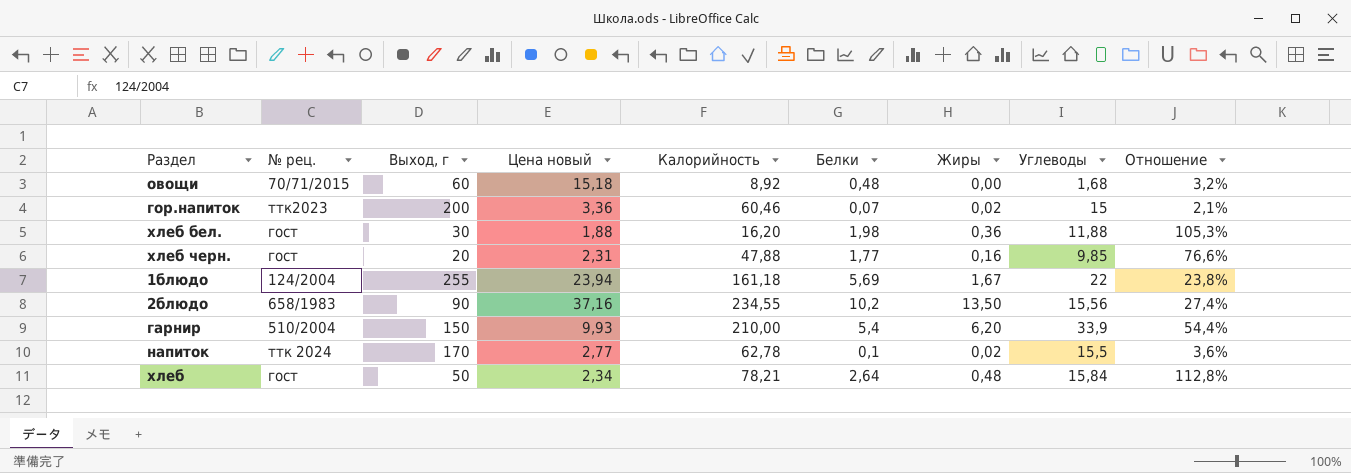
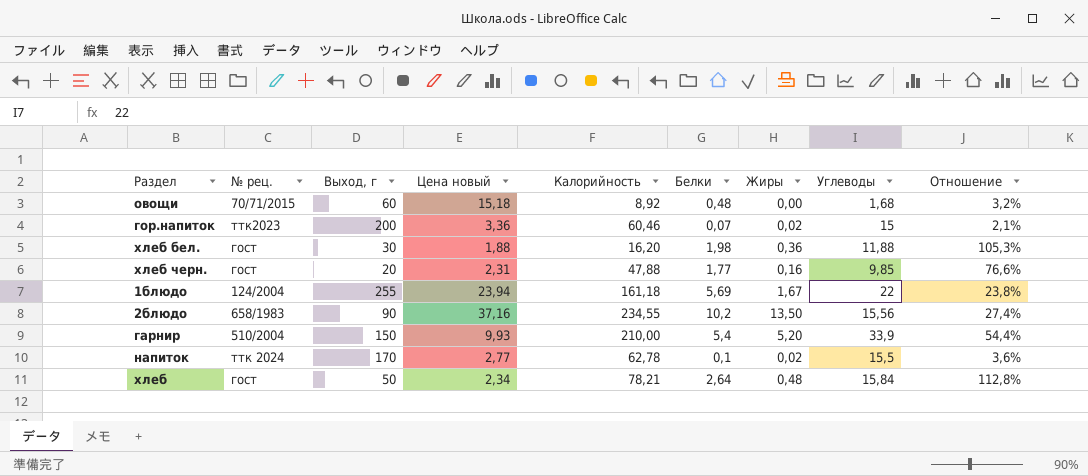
гарнир | Жиры: 6,20 -> 5,20

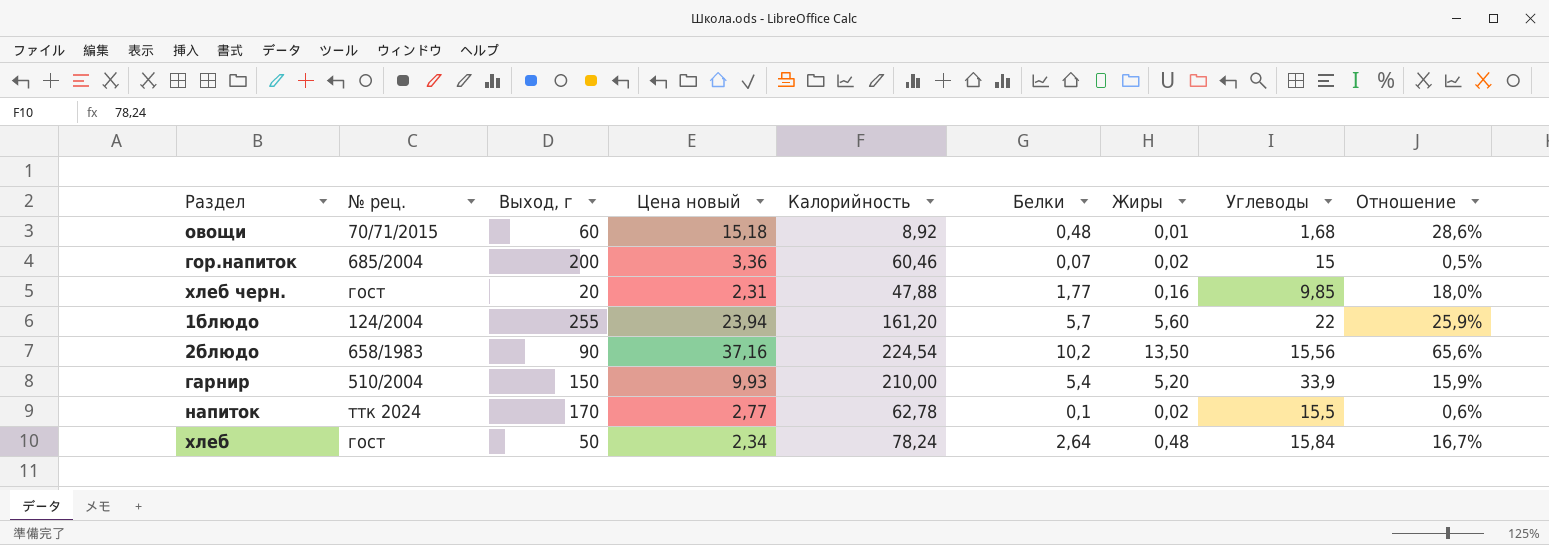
column Отношение | formula: [Белки] / [Цена новый] -> [Белки] / [Углеводы]
row хлеб бел.: гост | 30 | 1,88 | 16,20 | 1,98 | 0,36 | 11,88 | 105,3% -> none
овощи | Жиры: 0,00 -> 0,01
гор.напиток | № рец.: ттк2023 -> 685/2004
1блюдо | Калорийность: 161,18 -> 161,20
1блюдо | Белки: 5,69 -> 5,7
1блюдо | Жиры: 1,67 -> 5,60
2блюдо | Калорийность: 234,55 -> 224,54
хлеб | Калорийность: 78,21 -> 78,24

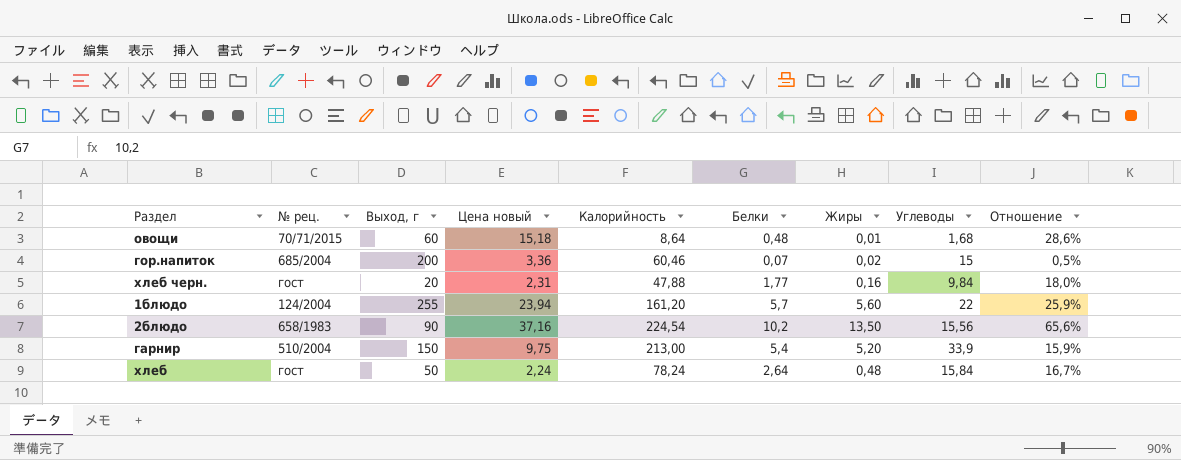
row напиток: ттк 2024 | 170 | 2,77 | 62,78 | 0,1 | 0,02 | 15,5 | 0,6% -> none
овощи | Калорийность: 8,92 -> 8,64
хлеб черн. | Углеводы: 9,85 -> 9,84
гарнир | Цена новый: 9,93 -> 9,75
гарнир | Калорийность: 210,00 -> 213,00
хлеб | Цена новый: 2,34 -> 2,24

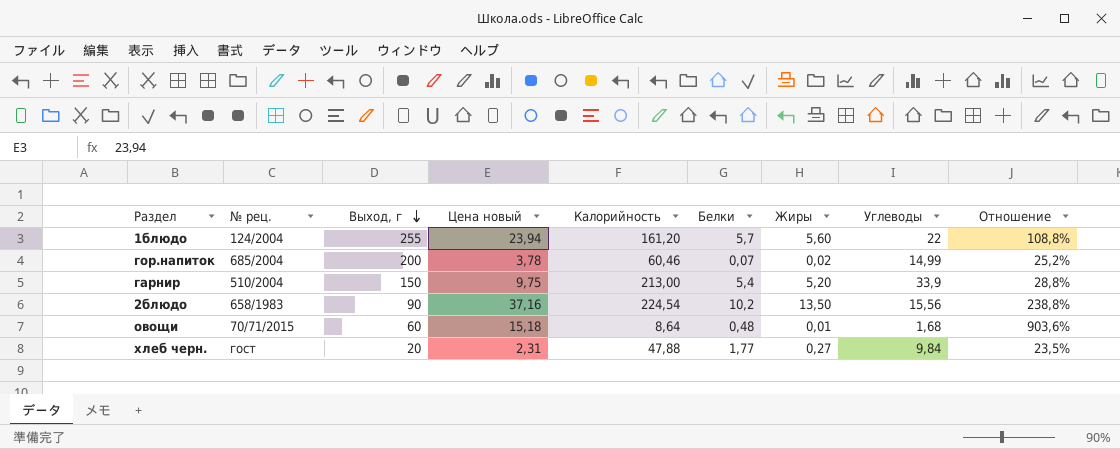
row order: none -> Выход, г descending
column Отношение | formula: [Белки] / [Углеводы] -> [Цена новый] / [Углеводы]
row хлеб: гост | 50 | 2,24 | 78,24 | 2,64 | 0,48 | 15,84 | 16,7% -> none
гор.напиток | Цена новый: 3,36 -> 3,78
гор.напиток | Углеводы: 15 -> 14,99
хлеб черн. | Жиры: 0,16 -> 0,27

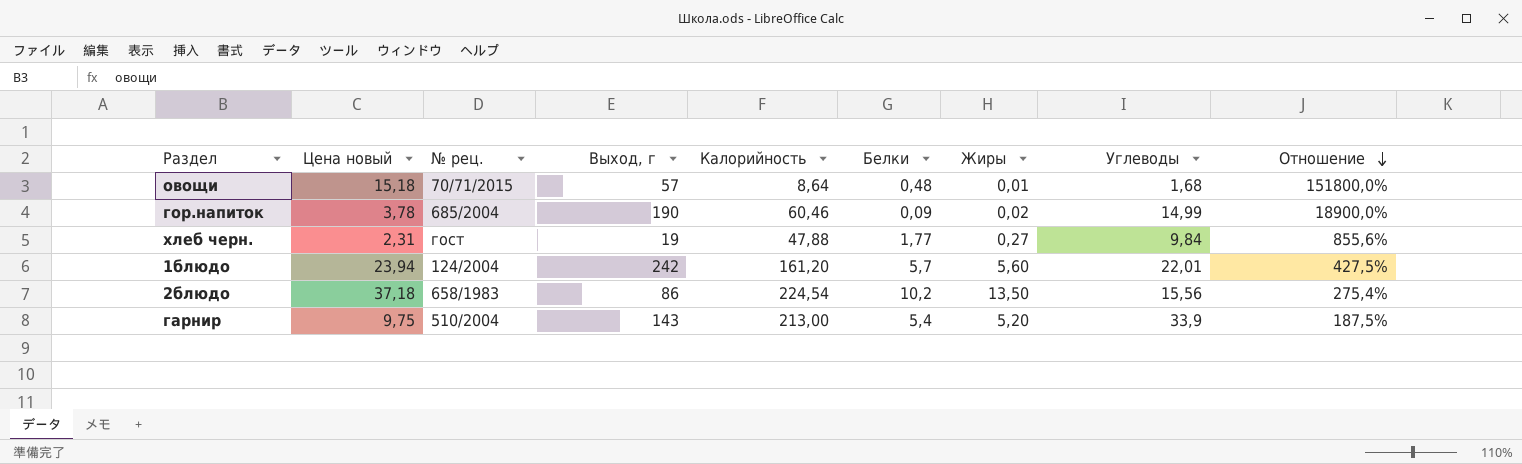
row order: Выход, г descending -> Отношение descending
column Цена новый | position: 4 -> 2
column Отношение | formula: [Цена новый] / [Углеводы] -> [Цена новый] / [Жиры]
овощи | Выход, г: 60 -> 57
гор.напиток | Выход, г: 200 -> 190
гор.напиток | Белки: 0,07 -> 0,09
хлеб черн. | Выход, г: 20 -> 19
1блюдо | Выход, г: 255 -> 242
1блюдо | Углеводы: 22 -> 22,01
2блюдо | Цена новый: 37,16 -> 37,18
2блюдо | Выход, г: 90 -> 86
гарнир | Выход, г: 150 -> 143

